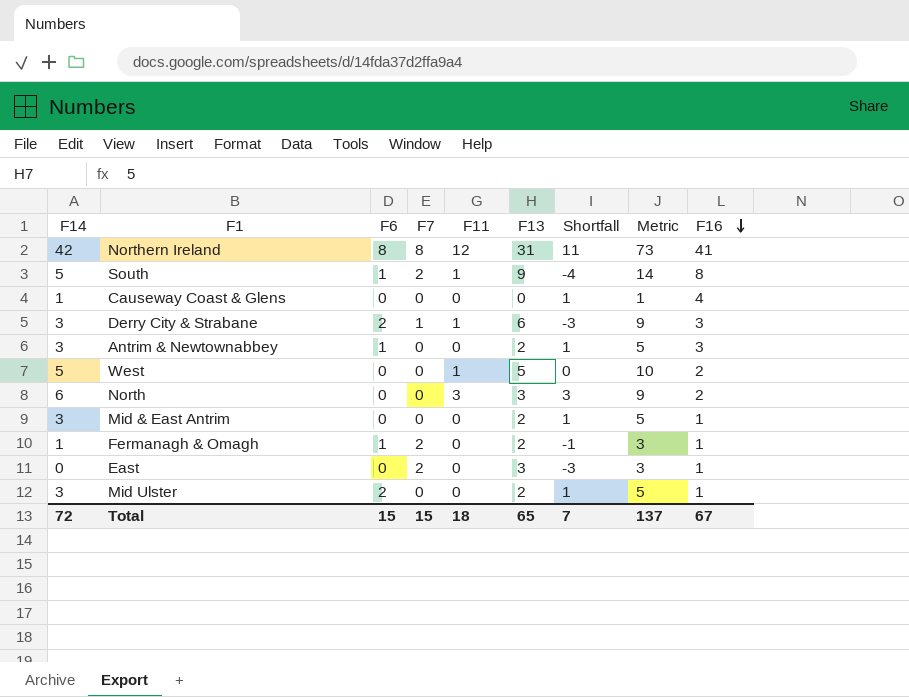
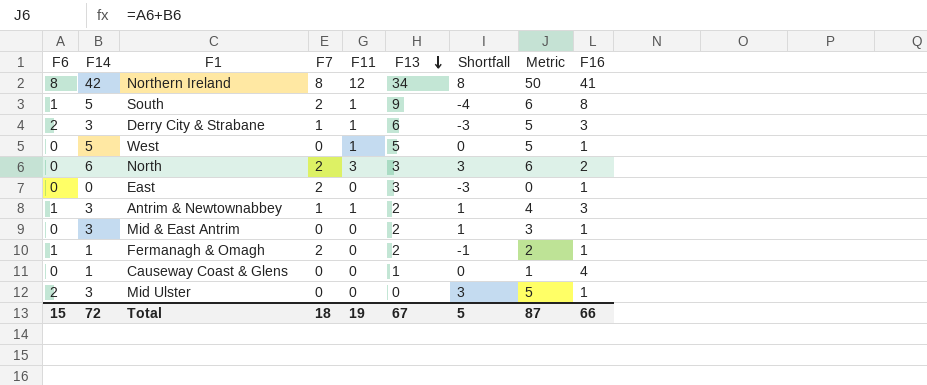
row order: F16 descending -> F13 descending
column F6 | position: 3 -> 1
column Metric | formula: [F14] + [F13] -> [F6] + [F14]
Northern Ireland | F13: 31 -> 34
Northern Ireland | Shortfall: 11 -> 8
West | F16: 2 -> 1
North | F7: 0 -> 2
Antrim & Newtownabbey | F7: 0 -> 1
Antrim & Newtownabbey | F11: 0 -> 1
Causeway Coast & Glens | F13: 0 -> 1
Causeway Coast & Glens | Shortfall: 1 -> 0
Mid Ulster | F13: 2 -> 0
Mid Ulster | Shortfall: 1 -> 3
Total | F7: 15 -> 18
Total | F11: 18 -> 19
Total | F13: 65 -> 67
Total | Shortfall: 7 -> 5
Total | Metric: 137 -> 87
Total | F16: 67 -> 66

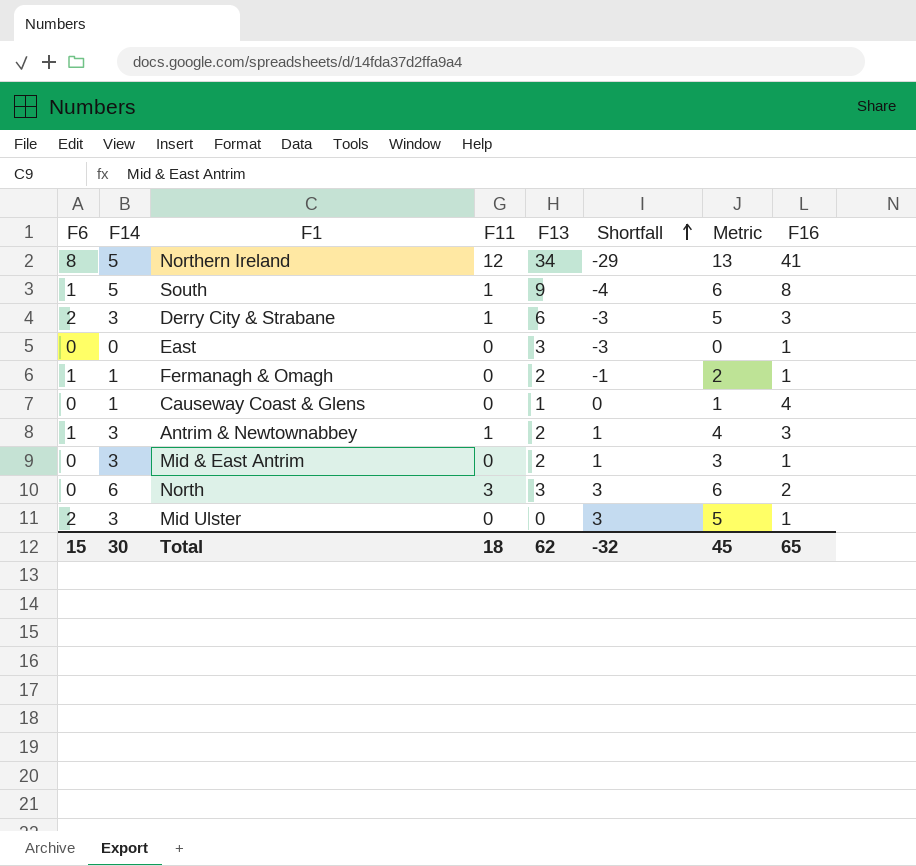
row order: F13 descending -> Shortfall ascending
column F7 | position: 4 -> none
row West: 0 | 5 | 0 | 1 | 5 | 0 | 5 | 1 -> none
Northern Ireland | F14: 42 -> 5
Northern Ireland | Shortfall: 8 -> -29
Northern Ireland | Metric: 50 -> 13
Total | F14: 72 -> 30
Total | F11: 19 -> 18
Total | F13: 67 -> 62
Total | Shortfall: 5 -> -32
Total | Metric: 87 -> 45
Total | F16: 66 -> 65

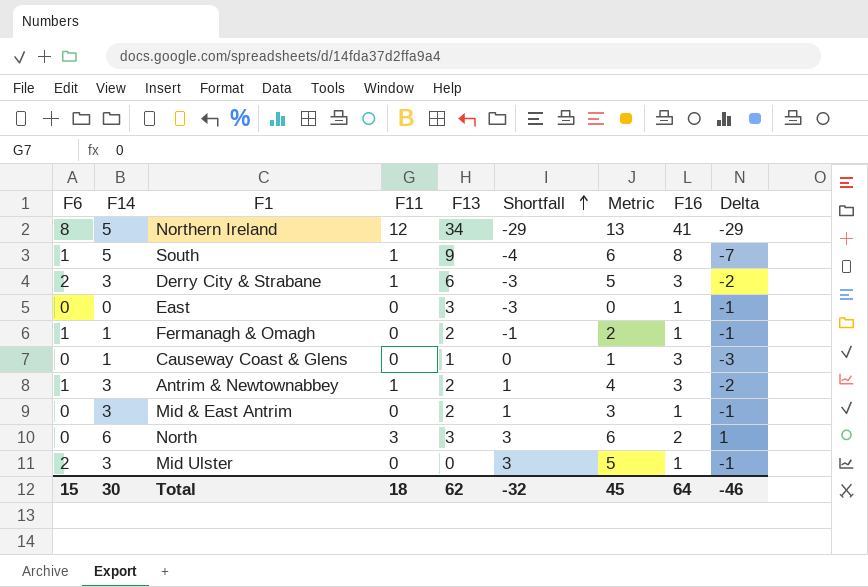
column Delta | formula: none -> [F11] - [F16]
Causeway Coast & Glens | F16: 4 -> 3
Total | F16: 65 -> 64

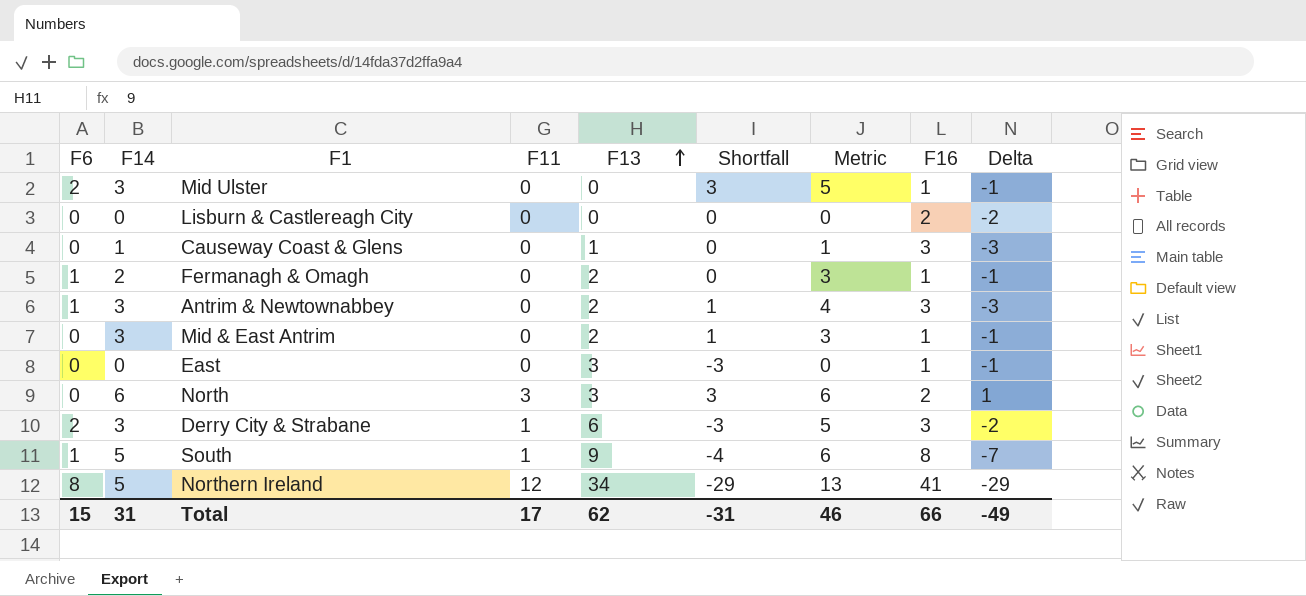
row order: Shortfall ascending -> F13 ascending
row Lisburn & Castlereagh City: none -> 0 | 0 | 0 | 0 | 0 | 0 | 2 | -2
Fermanagh & Omagh | F14: 1 -> 2
Fermanagh & Omagh | Shortfall: -1 -> 0
Fermanagh & Omagh | Metric: 2 -> 3
Antrim & Newtownabbey | F11: 1 -> 0
Antrim & Newtownabbey | Delta: -2 -> -3
Total | F14: 30 -> 31
Total | F11: 18 -> 17
Total | Shortfall: -32 -> -31
Total | Metric: 45 -> 46
Total | F16: 64 -> 66
Total | Delta: -46 -> -49

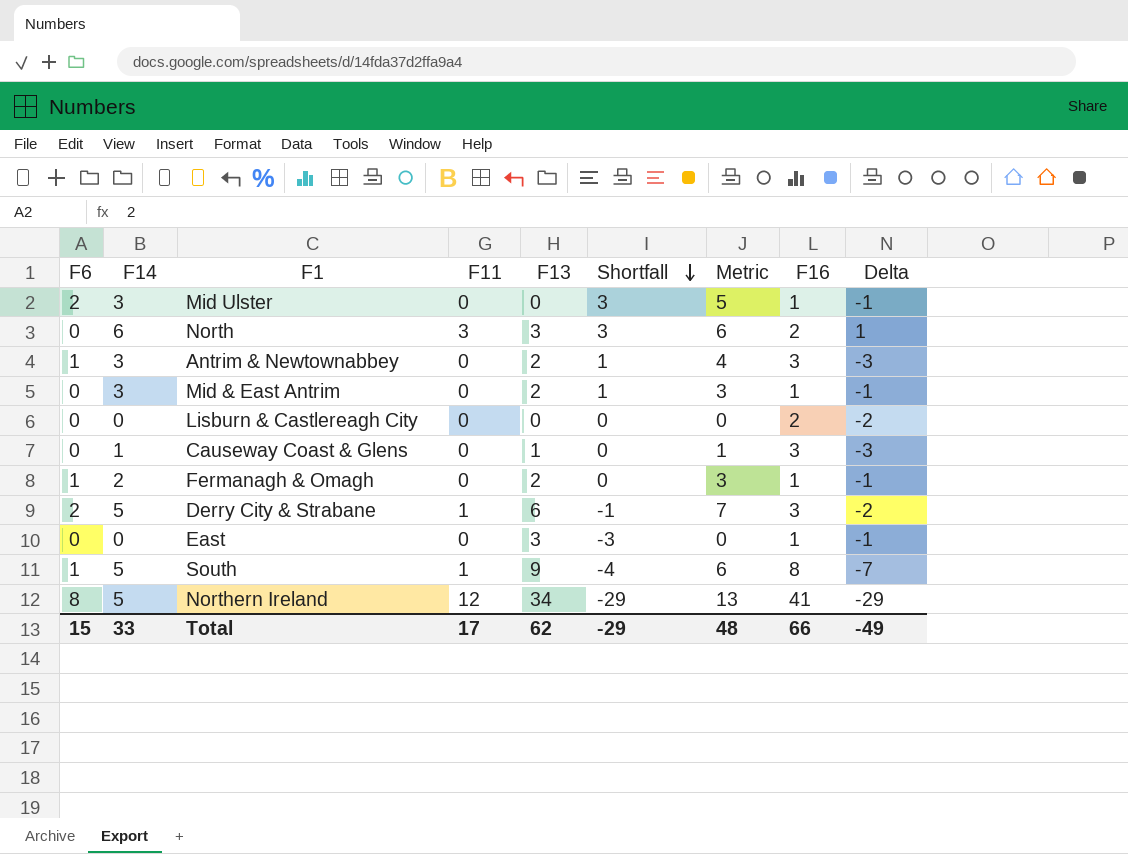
row order: F13 ascending -> Shortfall descending
Derry City & Strabane | F14: 3 -> 5
Derry City & Strabane | Shortfall: -3 -> -1
Derry City & Strabane | Metric: 5 -> 7
Total | F14: 31 -> 33
Total | Shortfall: -31 -> -29
Total | Metric: 46 -> 48

